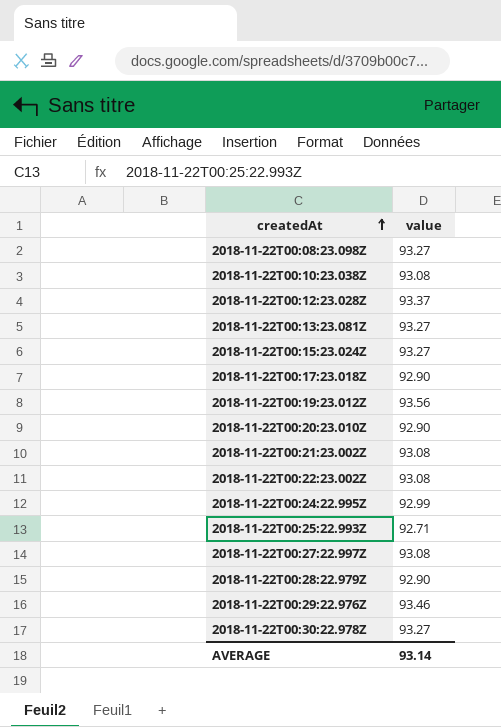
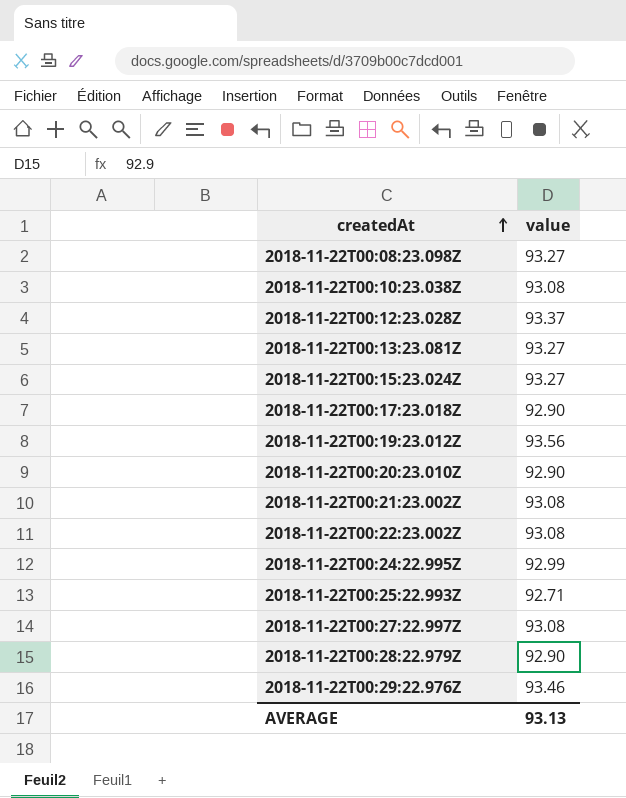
row 2018-11-22T00:30:22.978Z: 93.27 -> none
AVERAGE | value: 93.14 -> 93.13

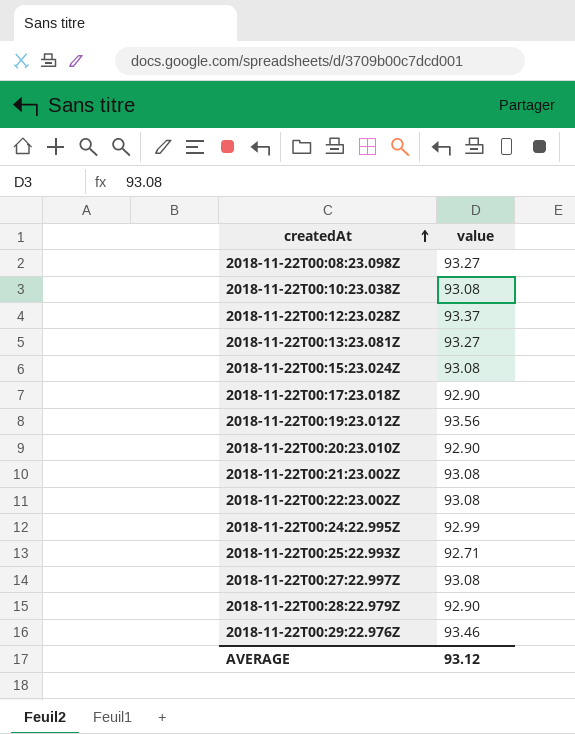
2018-11-22T00:15:23.024Z | value: 93.27 -> 93.08
AVERAGE | value: 93.13 -> 93.12

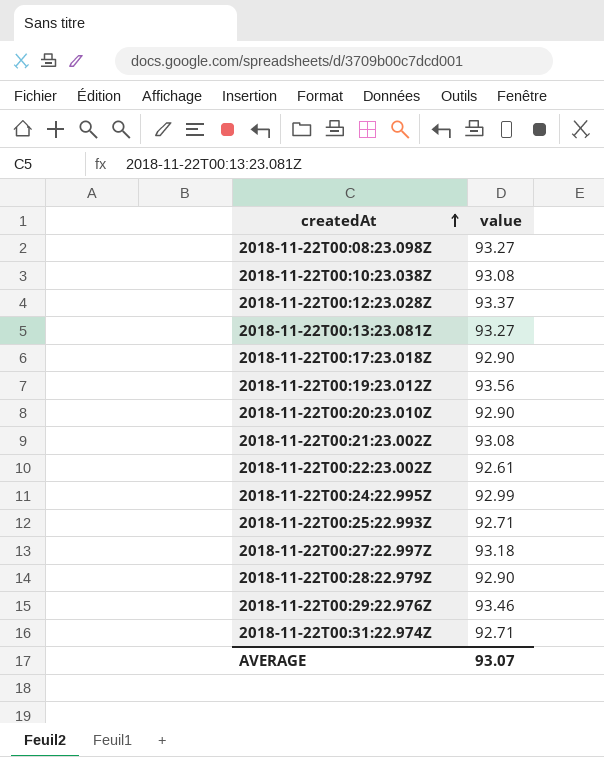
row 2018-11-22T00:15:23.024Z: 93.08 -> none
2018-11-22T00:22:23.002Z | value: 93.08 -> 92.61
2018-11-22T00:27:22.997Z | value: 93.08 -> 93.18
row 2018-11-22T00:31:22.974Z: none -> 92.71
AVERAGE | value: 93.12 -> 93.07

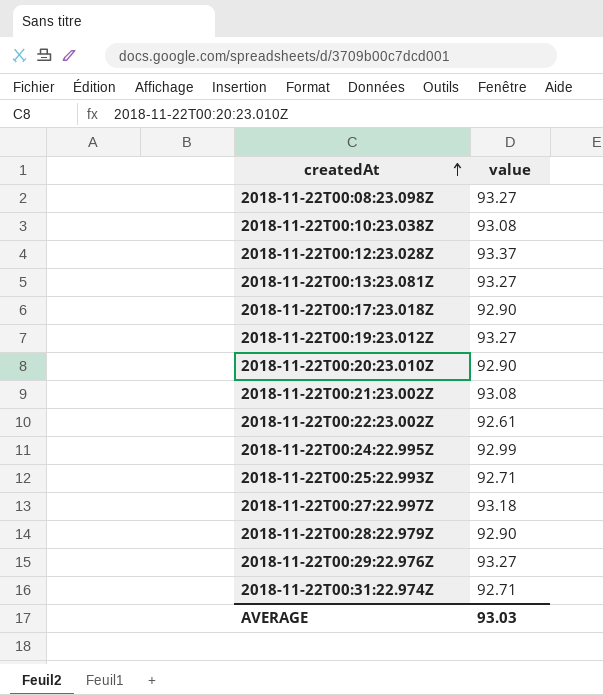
2018-11-22T00:19:23.012Z | value: 93.56 -> 93.27
2018-11-22T00:29:22.976Z | value: 93.46 -> 93.27
AVERAGE | value: 93.07 -> 93.03

